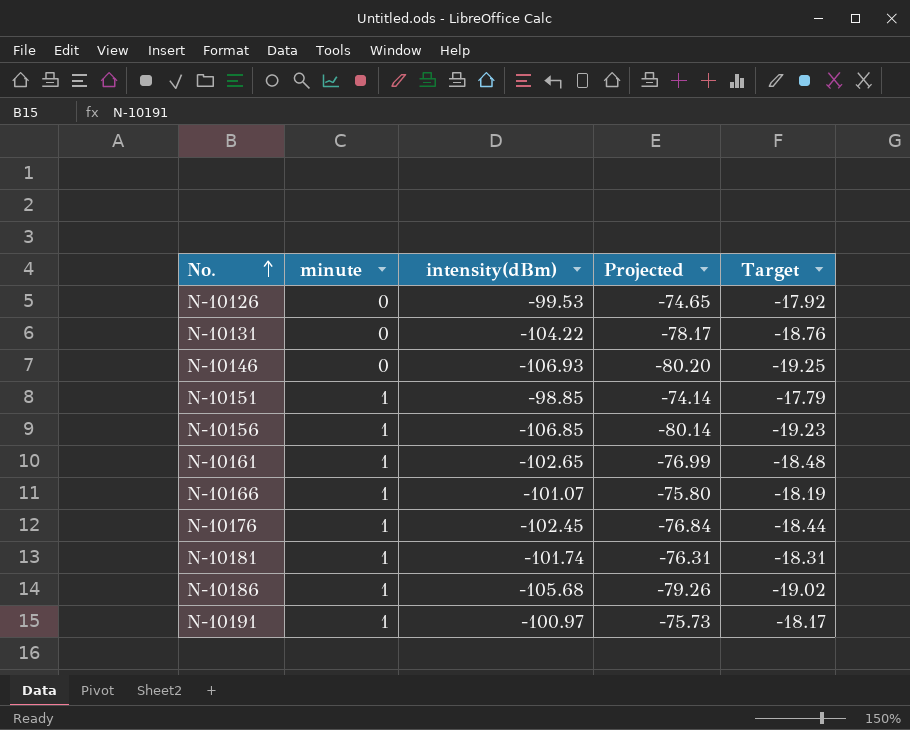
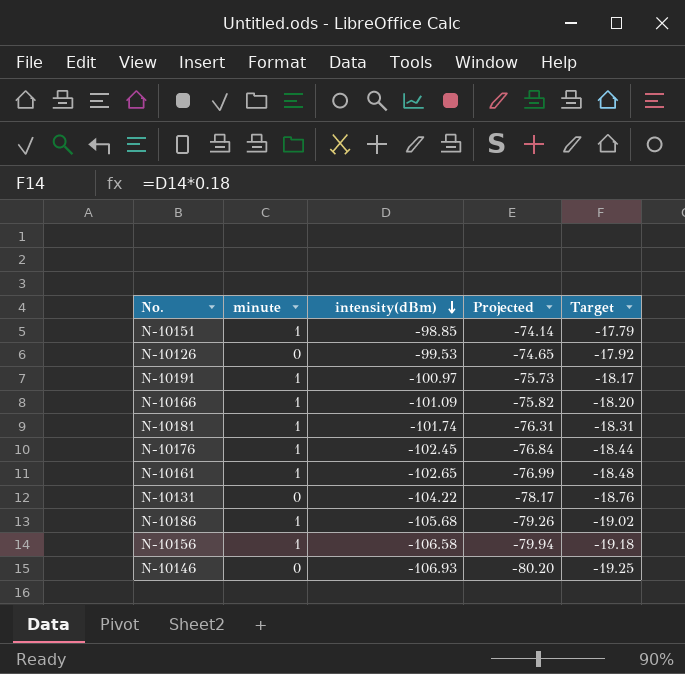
row order: No. ascending -> intensity(dBm) descending
N-10166 | intensity(dBm): -101.07 -> -101.09
N-10166 | Projected: -75.80 -> -75.82
N-10166 | Target: -18.19 -> -18.20
N-10156 | intensity(dBm): -106.85 -> -106.58
N-10156 | Projected: -80.14 -> -79.94
N-10156 | Target: -19.23 -> -19.18

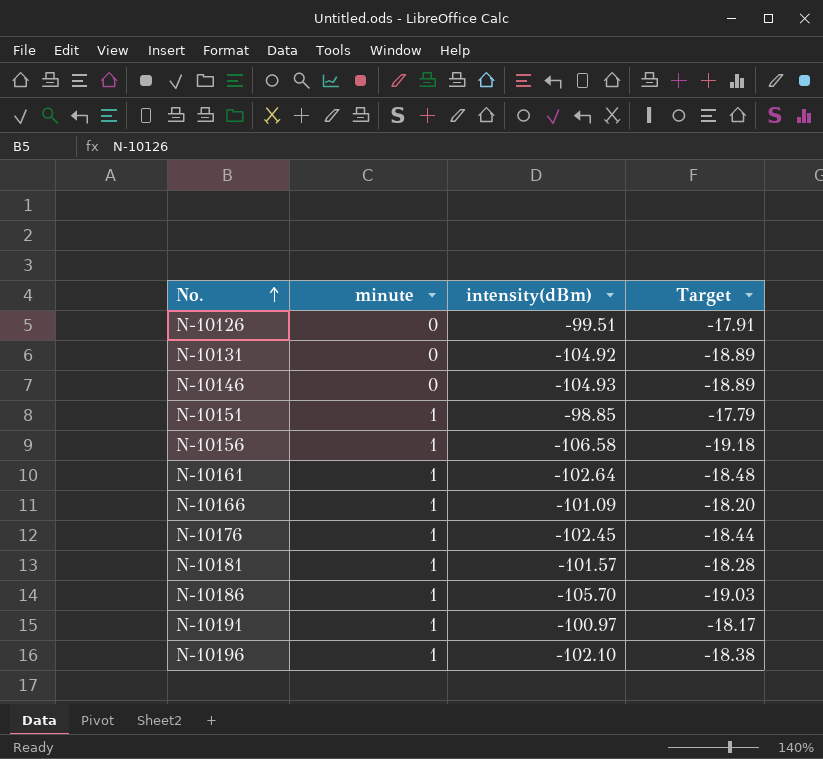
row order: intensity(dBm) descending -> No. ascending
column Projected | formula: [intensity(dBm)] * 0.75 -> none
N-10126 | intensity(dBm): -99.53 -> -99.51
N-10126 | Target: -17.92 -> -17.91
N-10131 | intensity(dBm): -104.22 -> -104.92
N-10131 | Target: -18.76 -> -18.89
N-10146 | intensity(dBm): -106.93 -> -104.93
N-10146 | Target: -19.25 -> -18.89
N-10161 | intensity(dBm): -102.65 -> -102.64
N-10181 | intensity(dBm): -101.74 -> -101.57
N-10181 | Target: -18.31 -> -18.28
N-10186 | intensity(dBm): -105.68 -> -105.70
N-10186 | Target: -19.02 -> -19.03
row N-10196: none -> 1 | -102.10 | -18.38

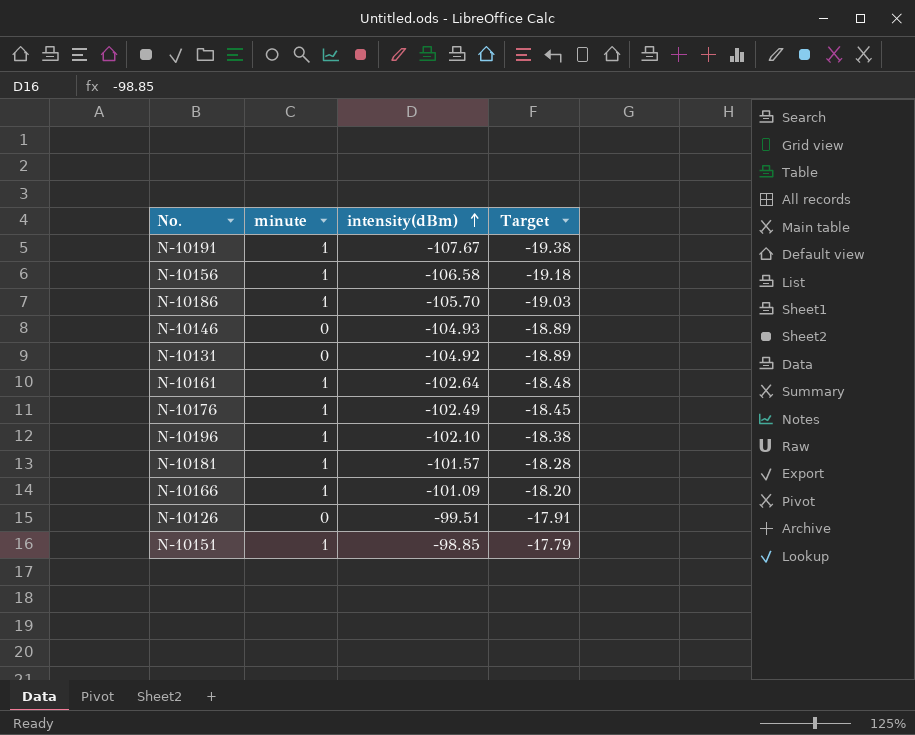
row order: No. ascending -> intensity(dBm) ascending
N-10191 | intensity(dBm): -100.97 -> -107.67
N-10191 | Target: -18.17 -> -19.38
N-10176 | intensity(dBm): -102.45 -> -102.49
N-10176 | Target: -18.44 -> -18.45

